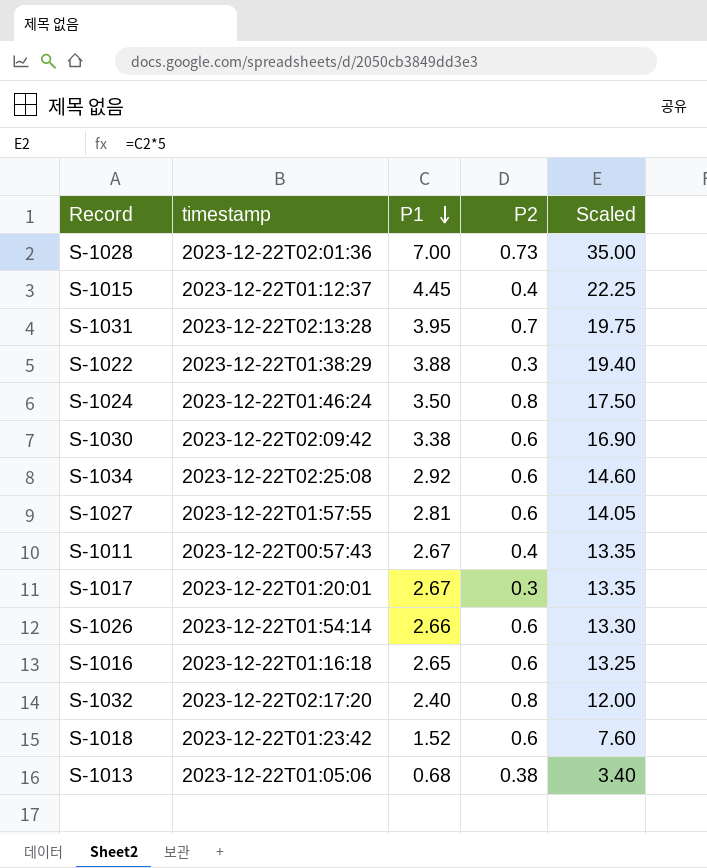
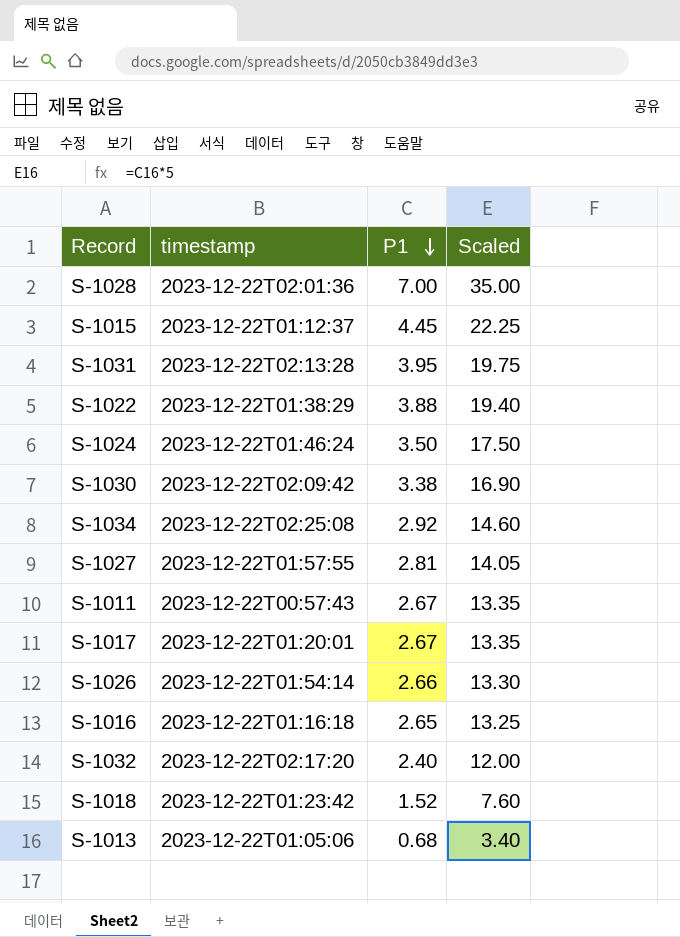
column P2 | position: 4 -> none

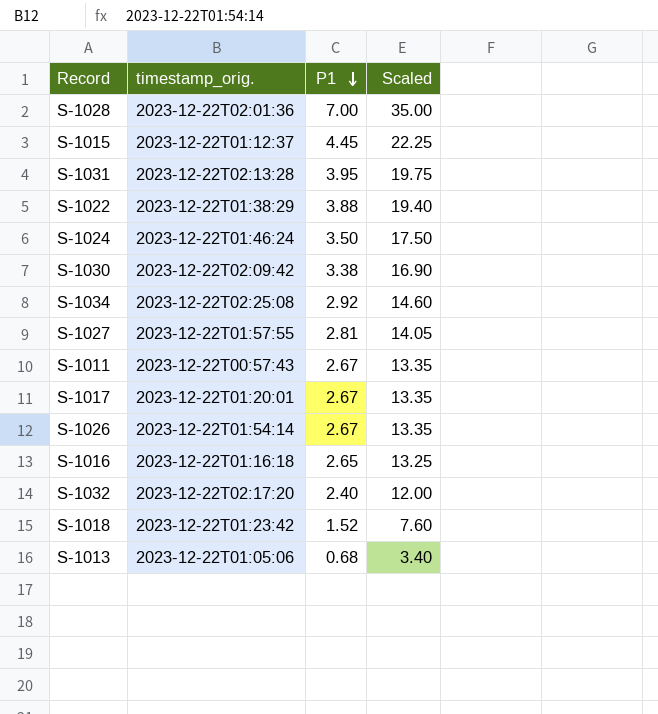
column name: timestamp -> timestamp_orig.
S-1026 | P1: 2.66 -> 2.67
S-1026 | Scaled: 13.30 -> 13.35

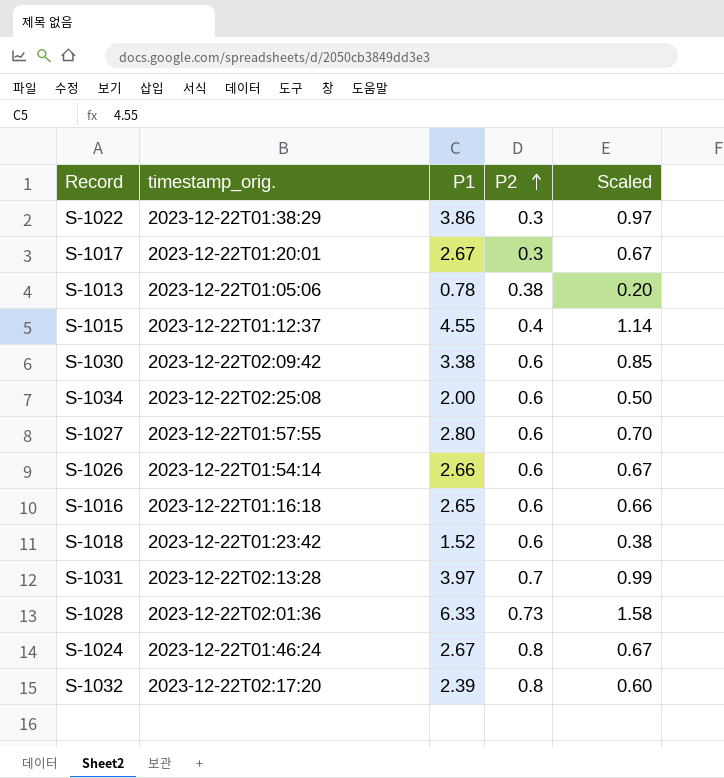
row order: P1 descending -> P2 ascending
column P2 | position: none -> 4
column Scaled | formula: [P1] * 5 -> [P1] * 0.25
row S-1011: 2023-12-22T00:57:43 | 2.67 | 13.35 -> none
S-1022 | P1: 3.88 -> 3.86
S-1013 | P1: 0.68 -> 0.78
S-1015 | P1: 4.45 -> 4.55
S-1034 | P1: 2.92 -> 2.00
S-1027 | P1: 2.81 -> 2.80
S-1026 | P1: 2.67 -> 2.66
S-1031 | P1: 3.95 -> 3.97
S-1028 | P1: 7.00 -> 6.33
S-1024 | P1: 3.50 -> 2.67
S-1032 | P1: 2.40 -> 2.39

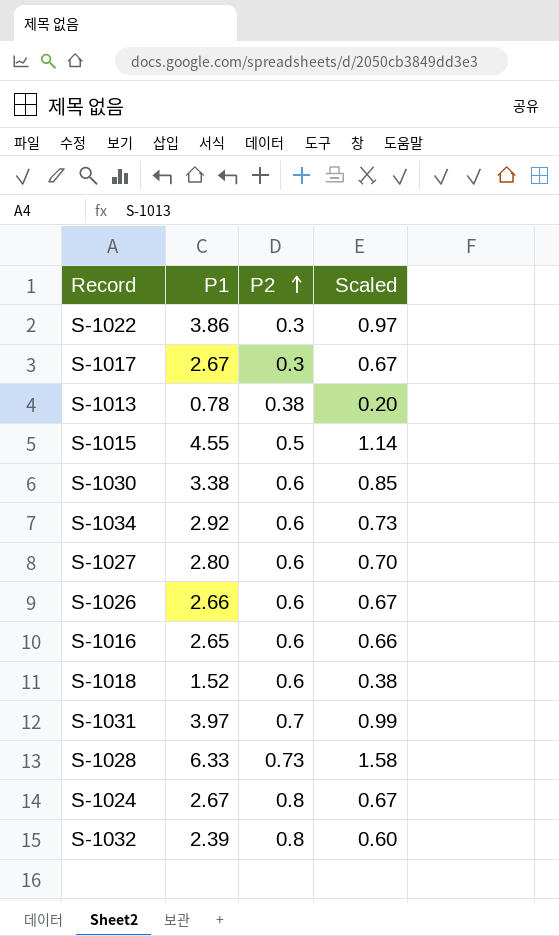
column timestamp_orig. | position: 2 -> none
S-1015 | P2: 0.4 -> 0.5
S-1034 | P1: 2.00 -> 2.92
S-1034 | Scaled: 0.50 -> 0.73

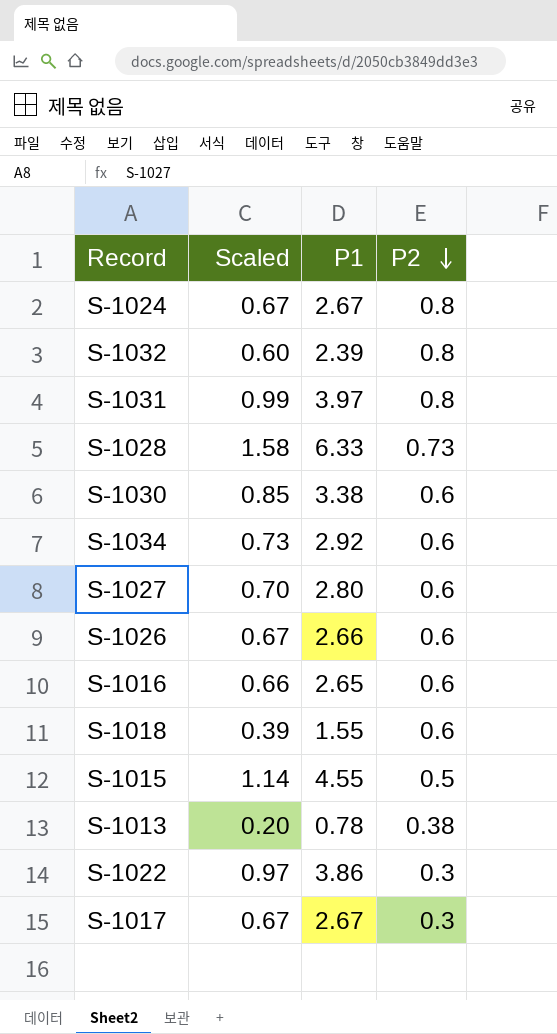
row order: P2 ascending -> P2 descending
column Scaled | position: 4 -> 2
S-1031 | P2: 0.7 -> 0.8
S-1018 | Scaled: 0.38 -> 0.39
S-1018 | P1: 1.52 -> 1.55

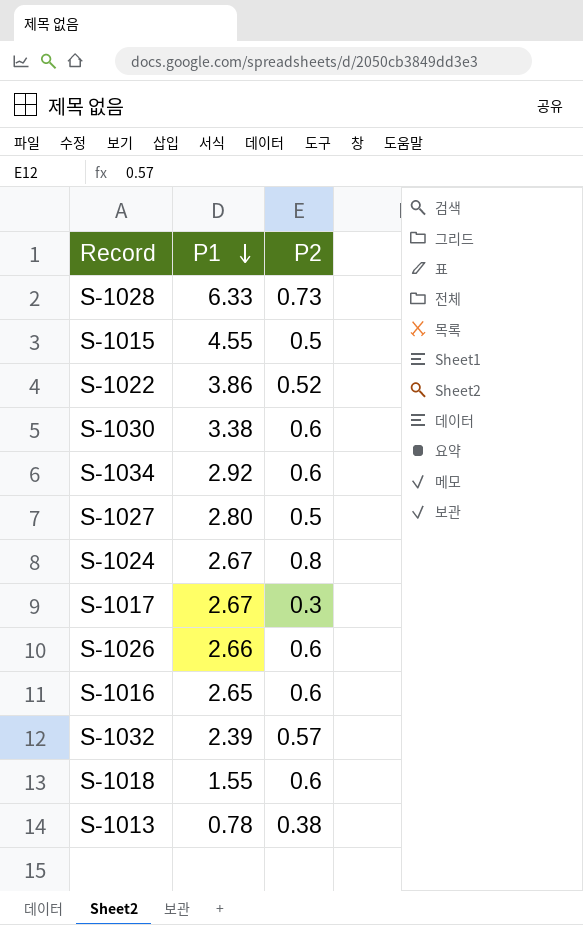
row order: P2 descending -> P1 descending
column Scaled | formula: [P1] * 0.25 -> none
row S-1031: 0.99 | 3.97 | 0.8 -> none
S-1022 | P2: 0.3 -> 0.52
S-1027 | P2: 0.6 -> 0.5
S-1032 | P2: 0.8 -> 0.57

